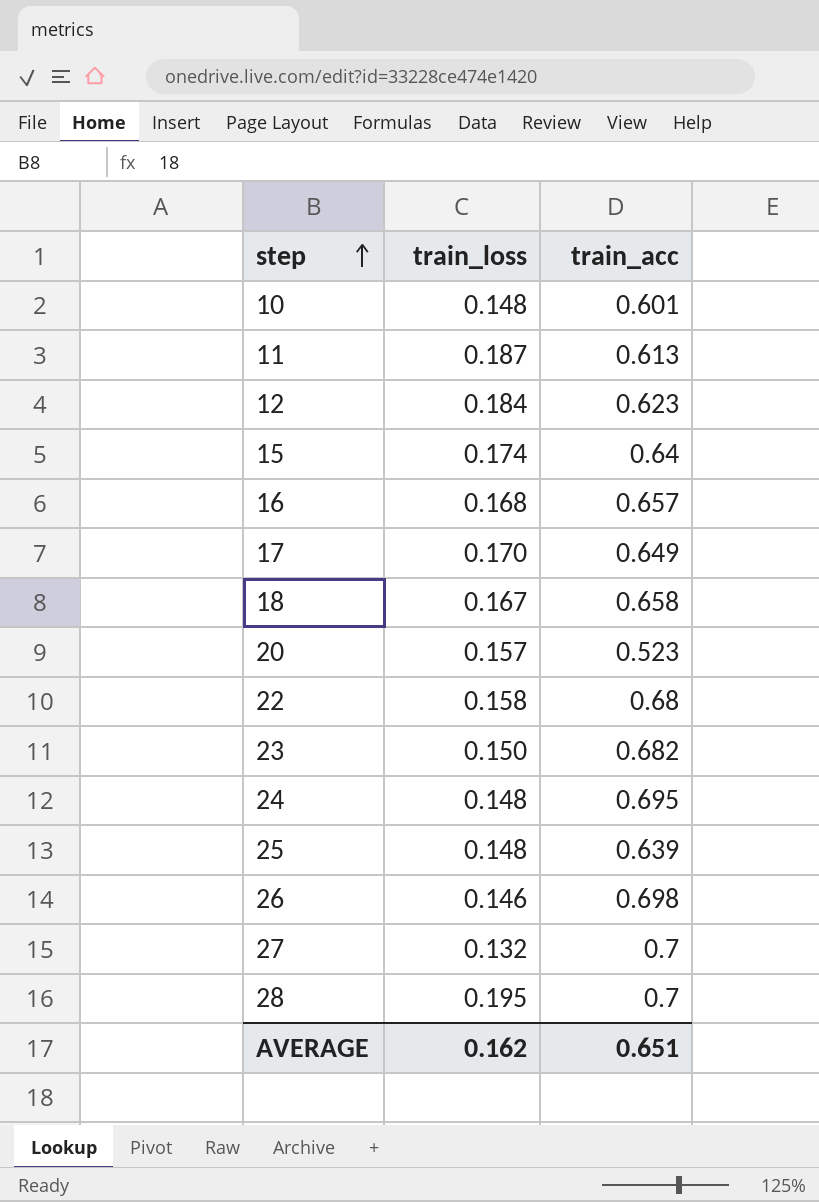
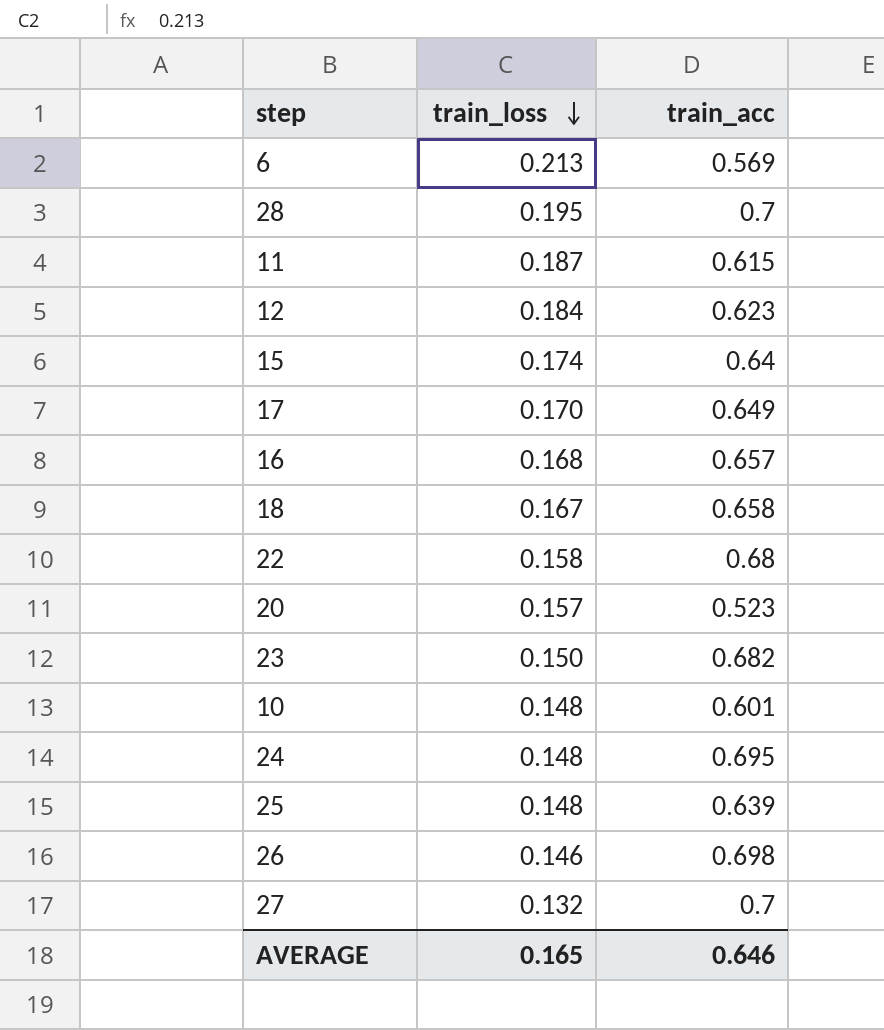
row order: step ascending -> train_loss descending
row 6: none -> 0.213 | 0.569
11 | train_acc: 0.613 -> 0.615
AVERAGE | train_loss: 0.162 -> 0.165
AVERAGE | train_acc: 0.651 -> 0.646

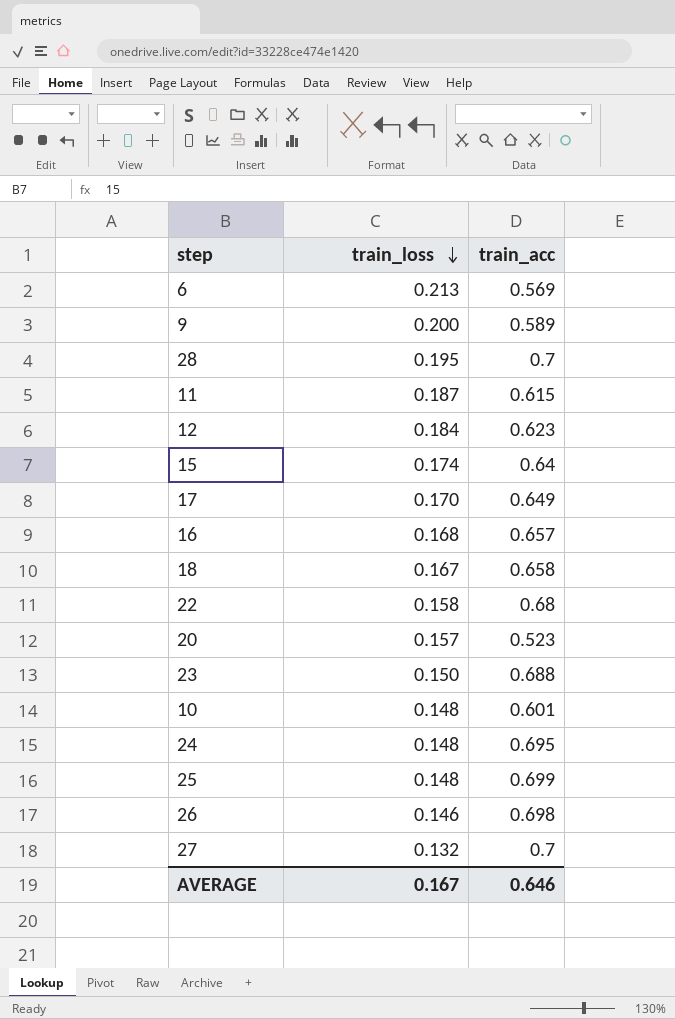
row 9: none -> 0.200 | 0.589
23 | train_acc: 0.682 -> 0.688
25 | train_acc: 0.639 -> 0.699
AVERAGE | train_loss: 0.165 -> 0.167

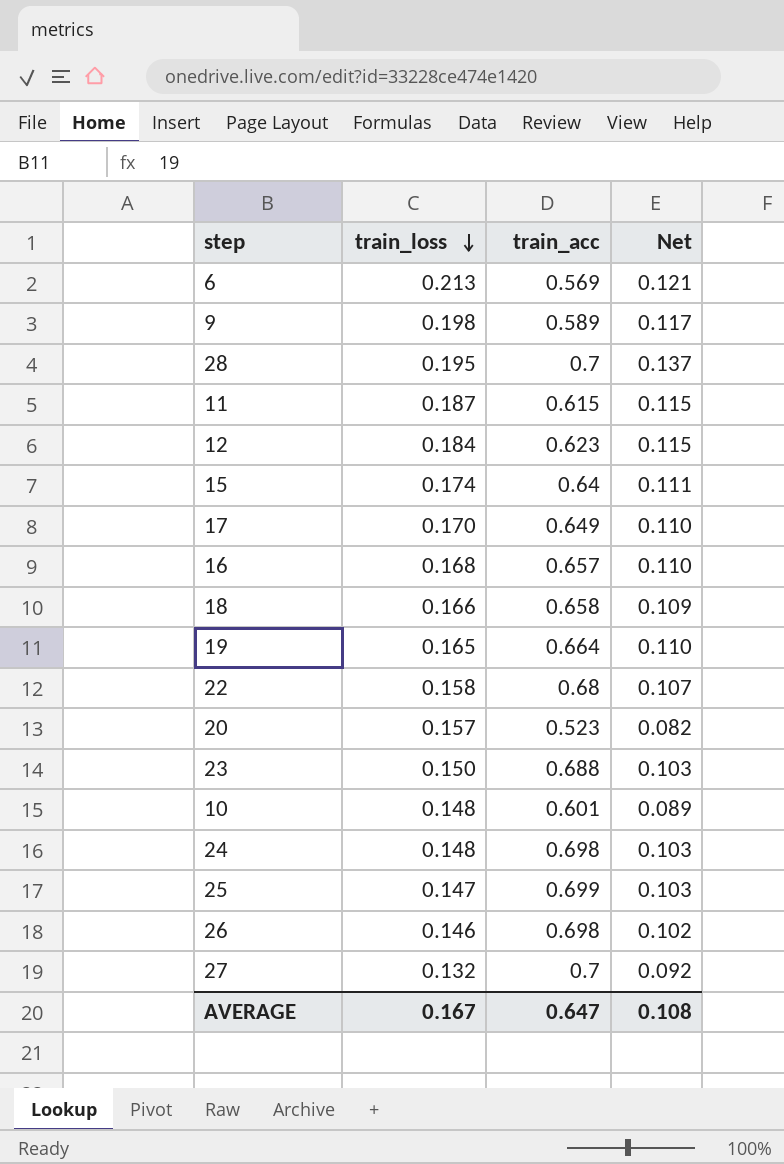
column Net | formula: none -> [train_loss] * [train_acc]
9 | train_loss: 0.200 -> 0.198
18 | train_loss: 0.167 -> 0.166
row 19: none -> 0.165 | 0.664 | 0.110
24 | train_acc: 0.695 -> 0.698
25 | train_loss: 0.148 -> 0.147
AVERAGE | train_acc: 0.646 -> 0.647

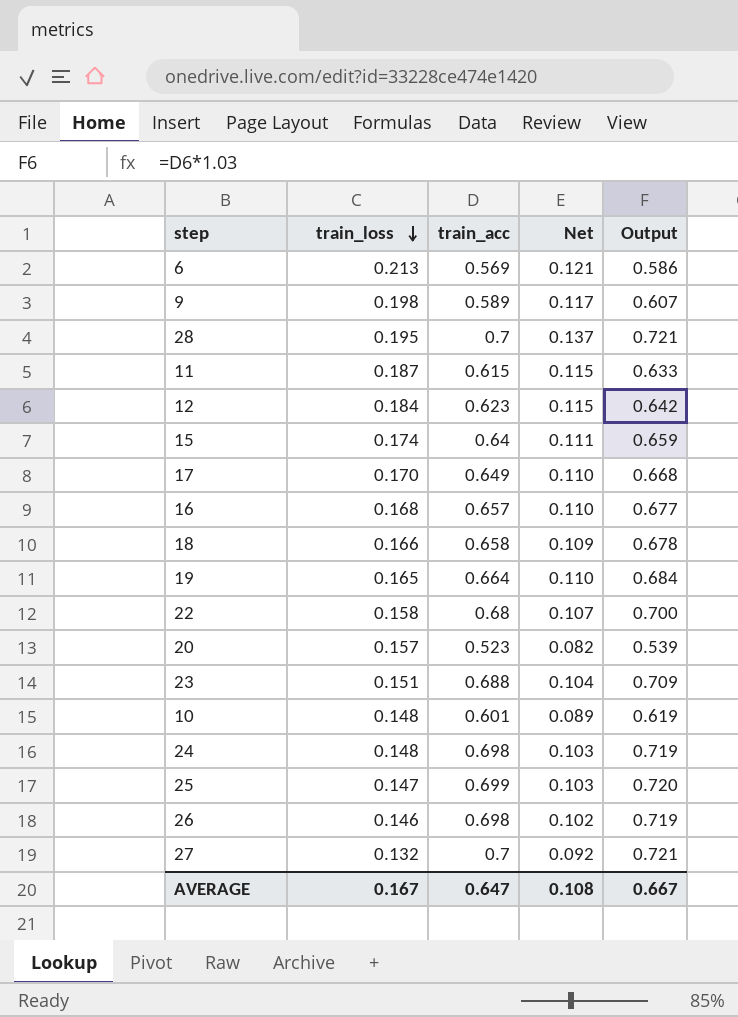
column Output | formula: none -> [train_acc] * 1.03
23 | train_loss: 0.150 -> 0.151
23 | Net: 0.103 -> 0.104

